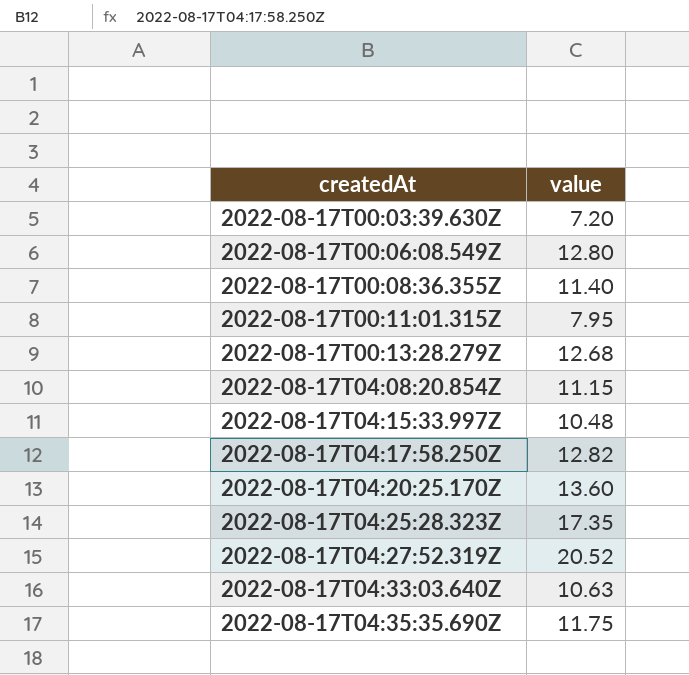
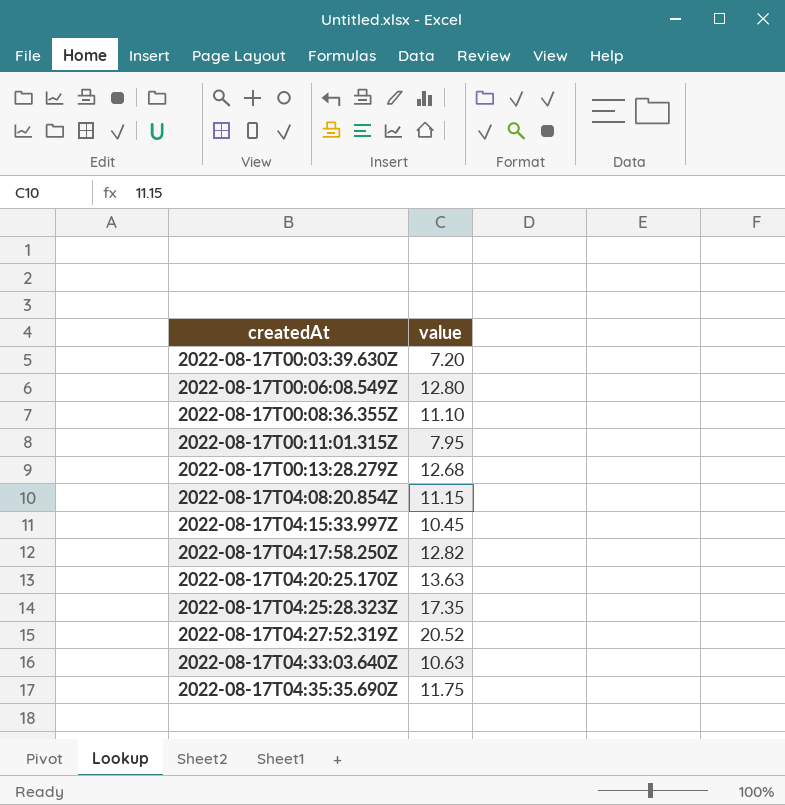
2022-08-17T00:08:36.355Z | value: 11.40 -> 11.10
2022-08-17T04:15:33.997Z | value: 10.48 -> 10.45
2022-08-17T04:20:25.170Z | value: 13.60 -> 13.63

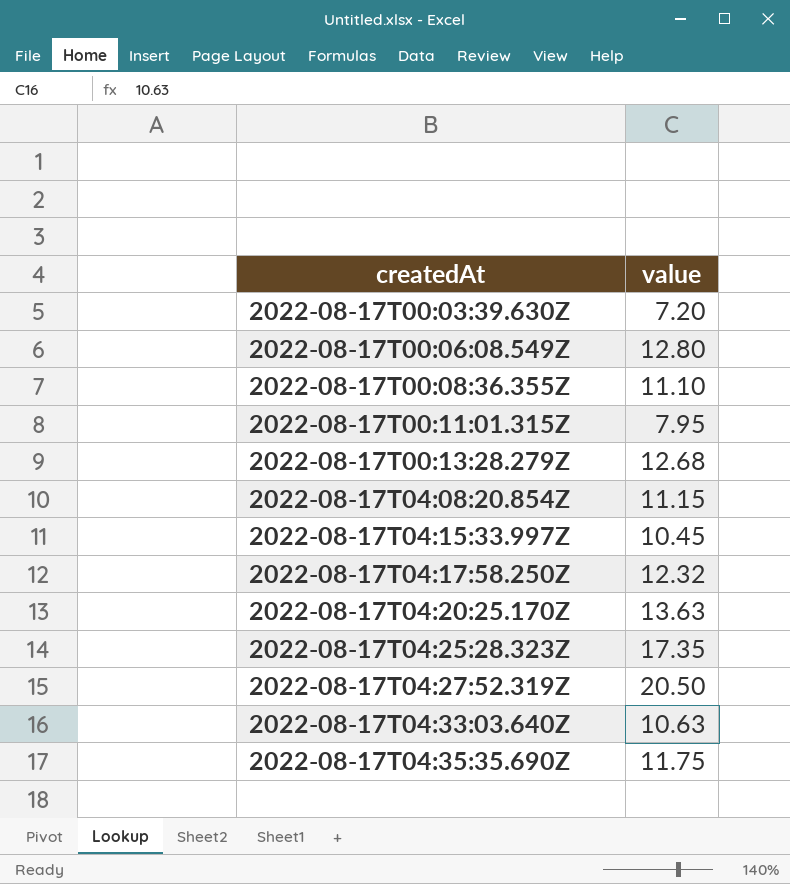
2022-08-17T04:17:58.250Z | value: 12.82 -> 12.32
2022-08-17T04:27:52.319Z | value: 20.52 -> 20.50

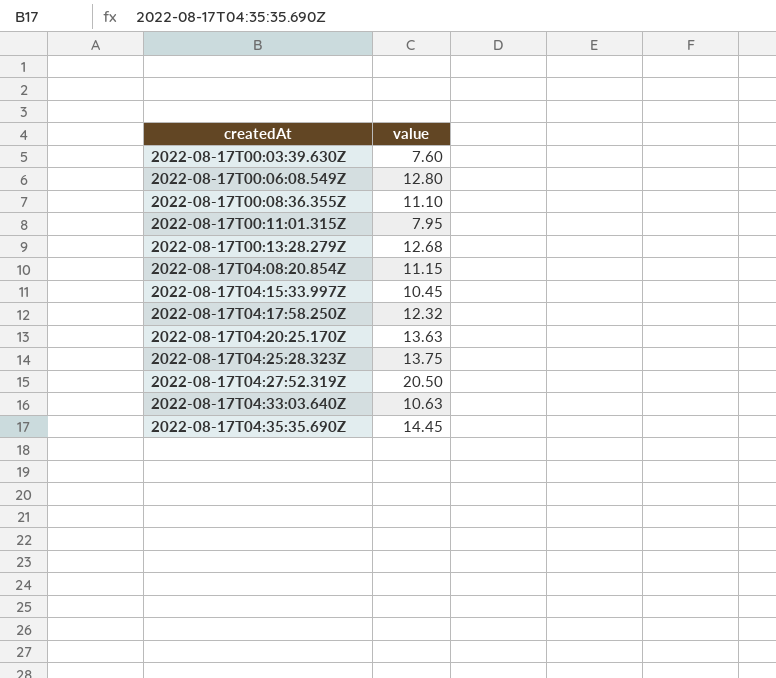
2022-08-17T00:03:39.630Z | value: 7.20 -> 7.60
2022-08-17T04:25:28.323Z | value: 17.35 -> 13.75
2022-08-17T04:35:35.690Z | value: 11.75 -> 14.45

